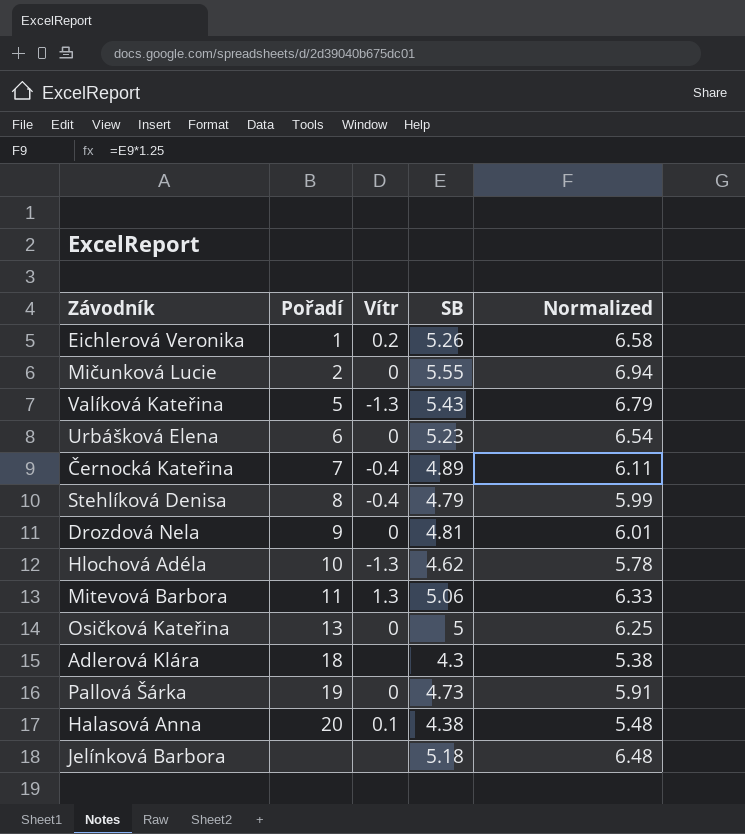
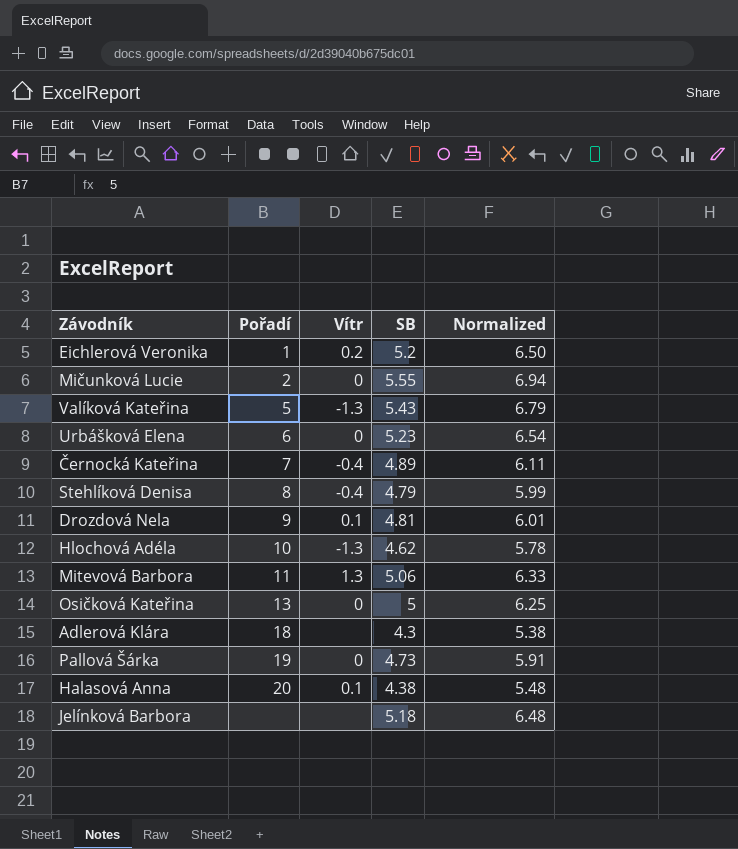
Eichlerová Veronika | SB: 5.26 -> 5.2
Eichlerová Veronika | Normalized: 6.58 -> 6.50
Drozdová Nela | Vítr: 0 -> 0.1

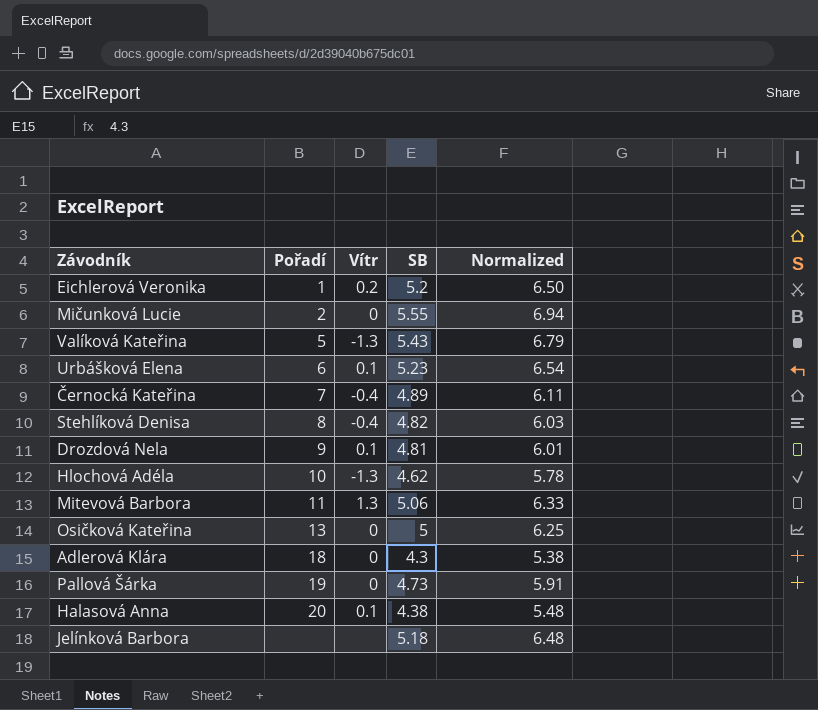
Urbášková Elena | Vítr: 0 -> 0.1
Stehlíková Denisa | SB: 4.79 -> 4.82
Stehlíková Denisa | Normalized: 5.99 -> 6.03
Adlerová Klára | Vítr: none -> 0

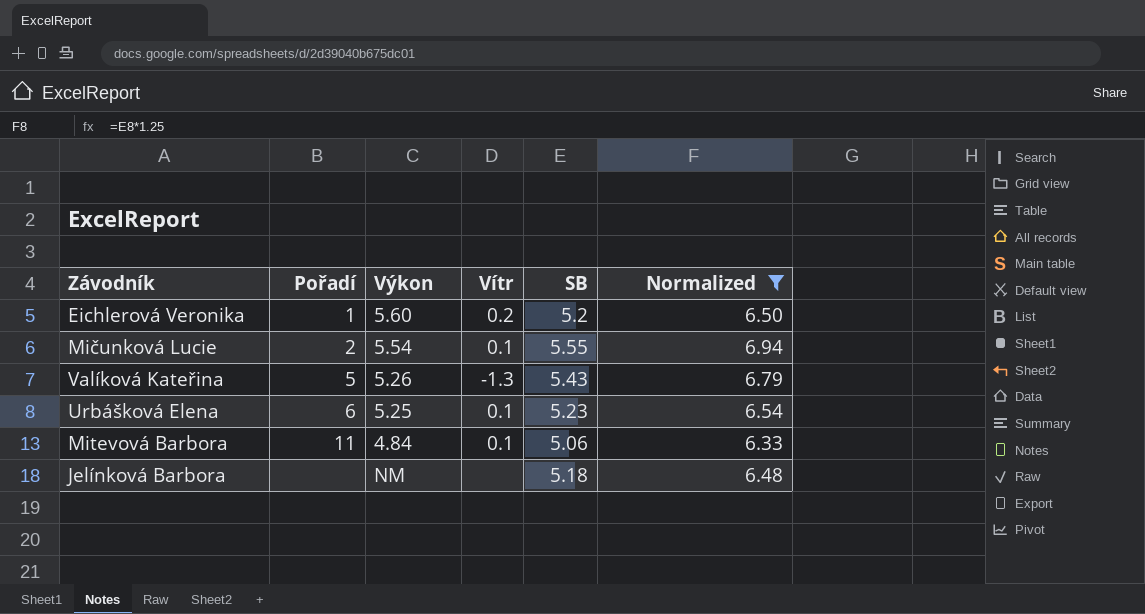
filter: none -> Normalized >= 6.33
column Výkon | position: none -> 3
Mičunková Lucie | Vítr: 0 -> 0.1
Mitevová Barbora | Vítr: 1.3 -> 0.1

